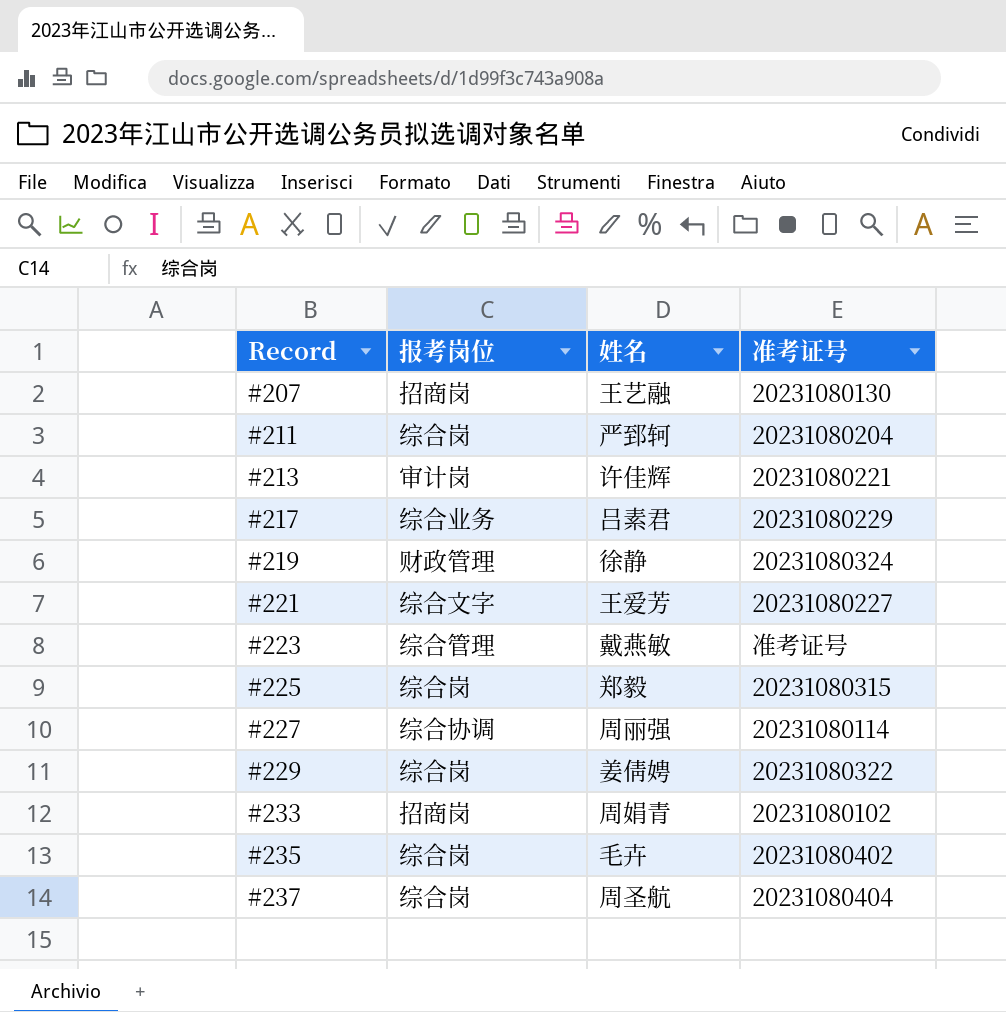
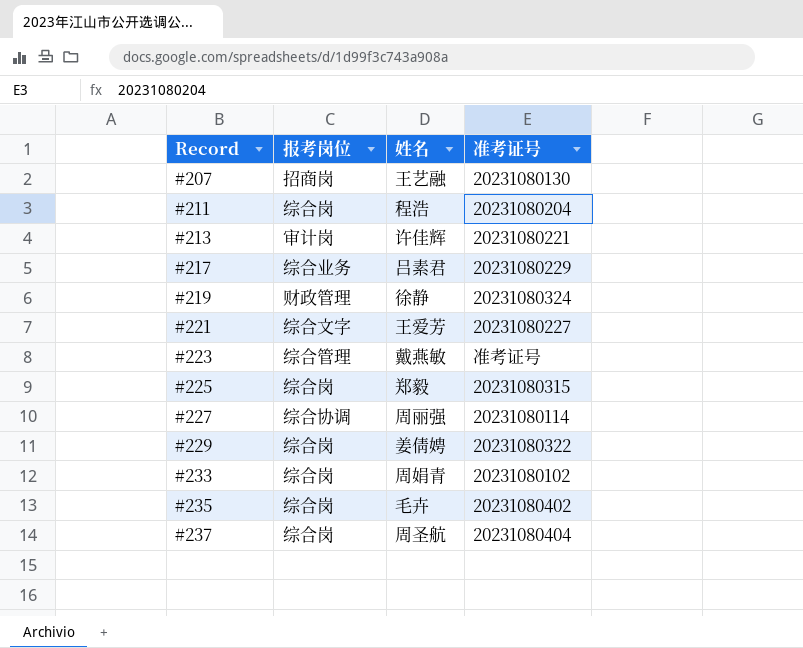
#211 | 姓名: 严郅轲 -> 程浩
#233 | 报考岗位: 招商岗 -> 综合岗

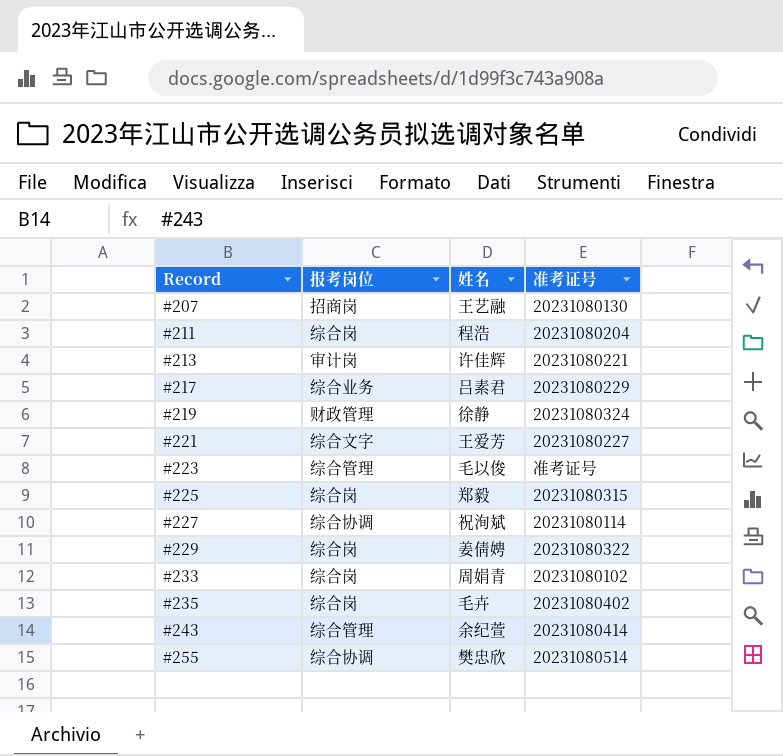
row #237: 综合岗 | 周圣航 | 20231080404 -> none
#223 | 姓名: 戴燕敏 -> 毛以俊
#227 | 姓名: 周丽强 -> 祝洵斌
row #243: none -> 综合管理 | 余纪萱 | 20231080414
row #255: none -> 综合协调 | 樊忠欣 | 20231080514

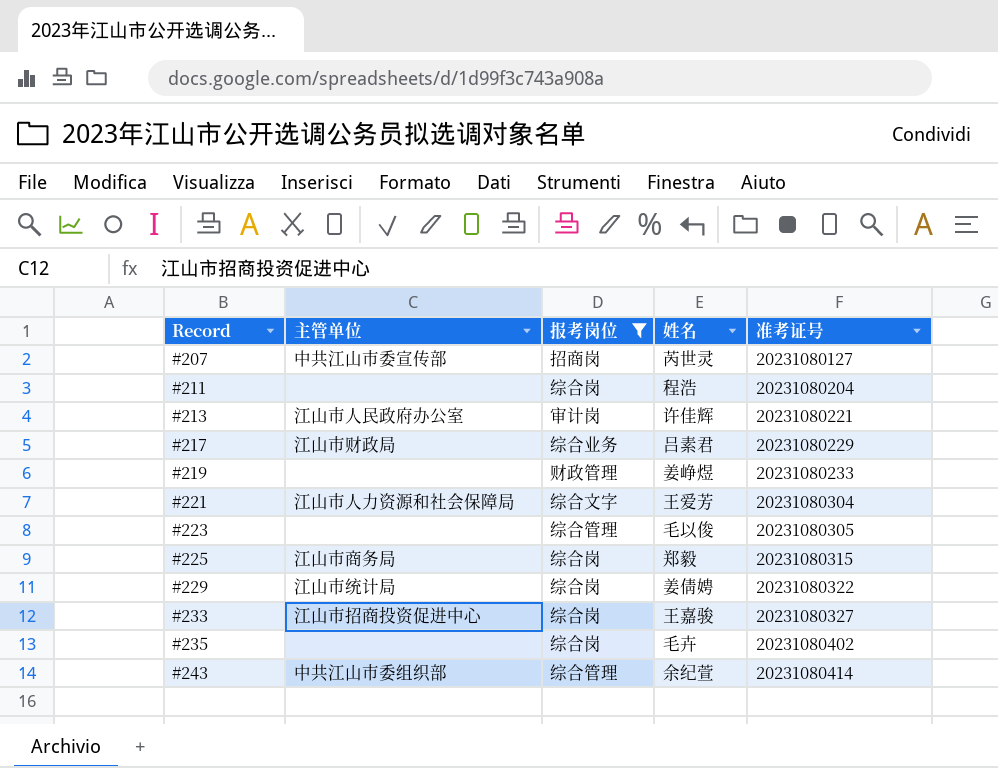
filter: none -> 报考岗位 != 综合协调
column 主管单位 | position: none -> 2
#207 | 姓名: 王艺融 -> 芮世灵
#207 | 准考证号: 20231080130 -> 20231080127
#219 | 姓名: 徐静 -> 姜峥煜
#219 | 准考证号: 20231080324 -> 20231080233
#221 | 准考证号: 20231080227 -> 20231080304
#223 | 准考证号: 准考证号 -> 20231080305
#233 | 姓名: 周娟青 -> 王嘉骏
#233 | 准考证号: 20231080102 -> 20231080327

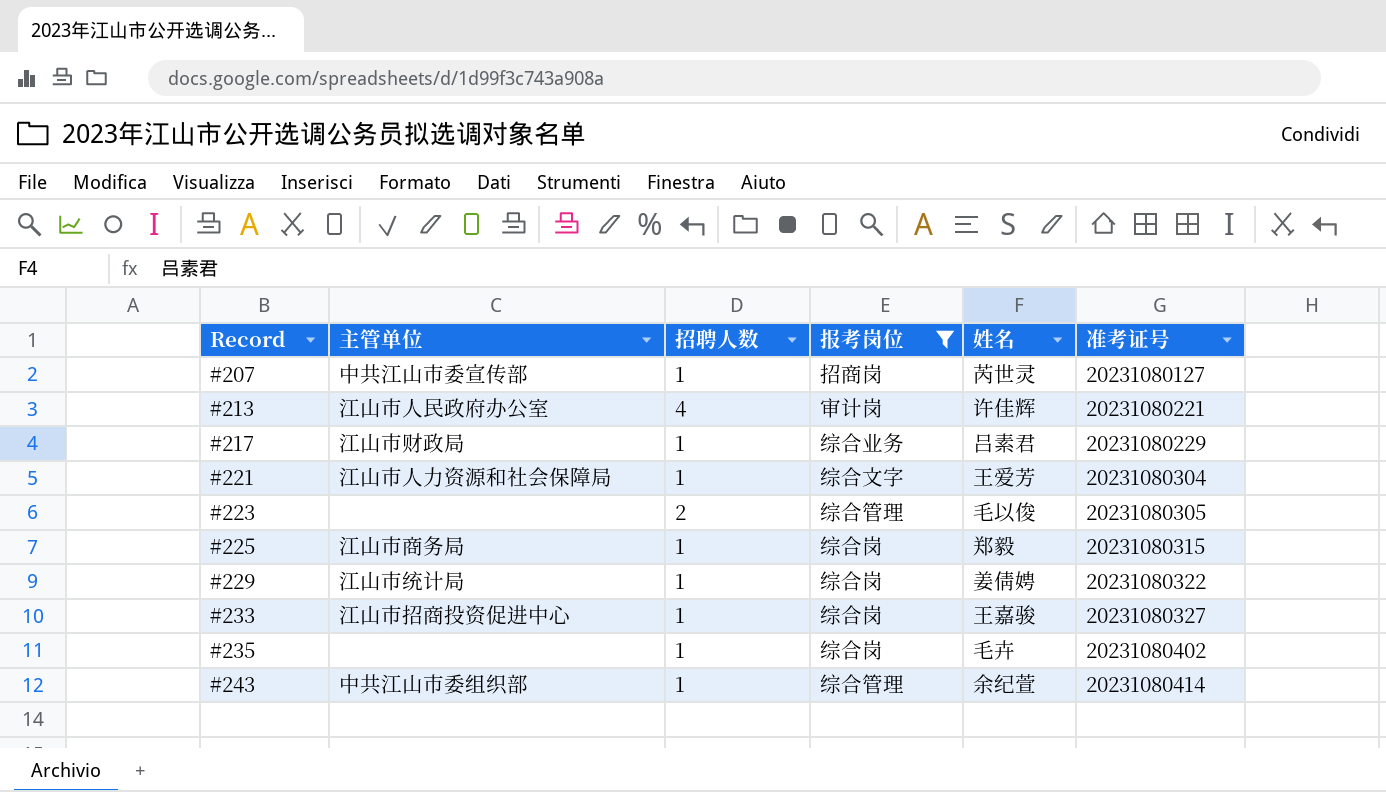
column 招聘人数 | position: none -> 3
row #211: none | 综合岗 | 程浩 | 20231080204 -> none
row #219: none | 财政管理 | 姜峥煜 | 20231080233 -> none

